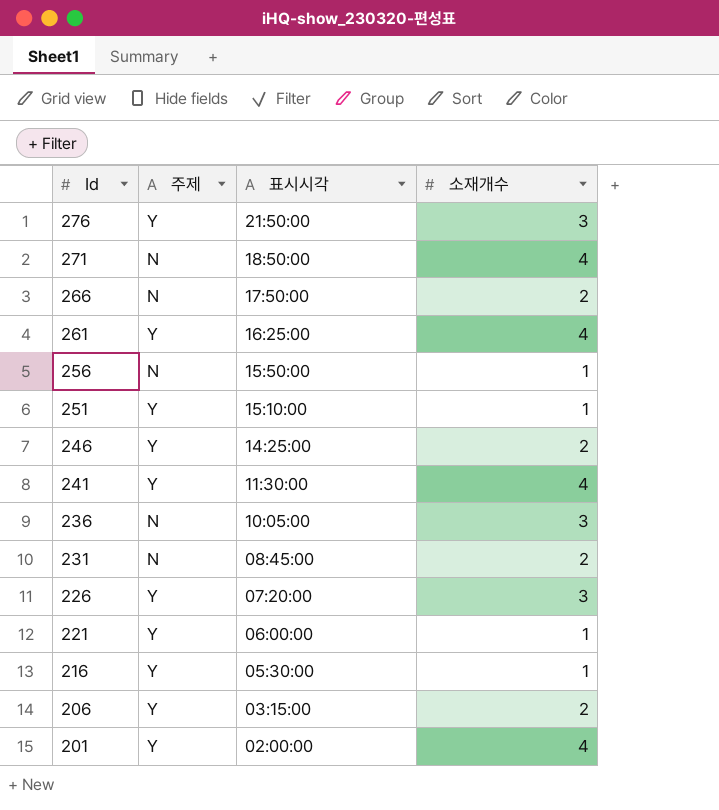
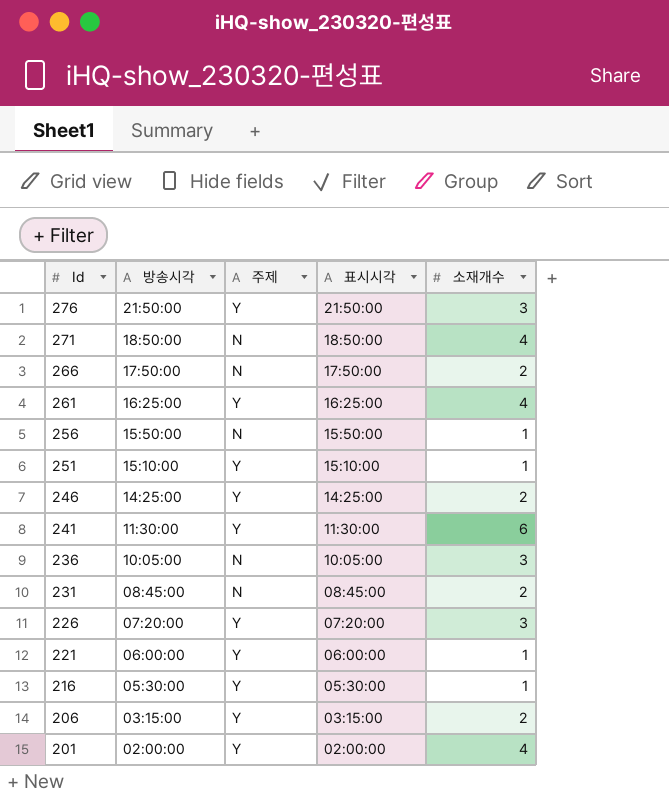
column 방송시각 | position: none -> 2
241 | 소재개수: 4 -> 6

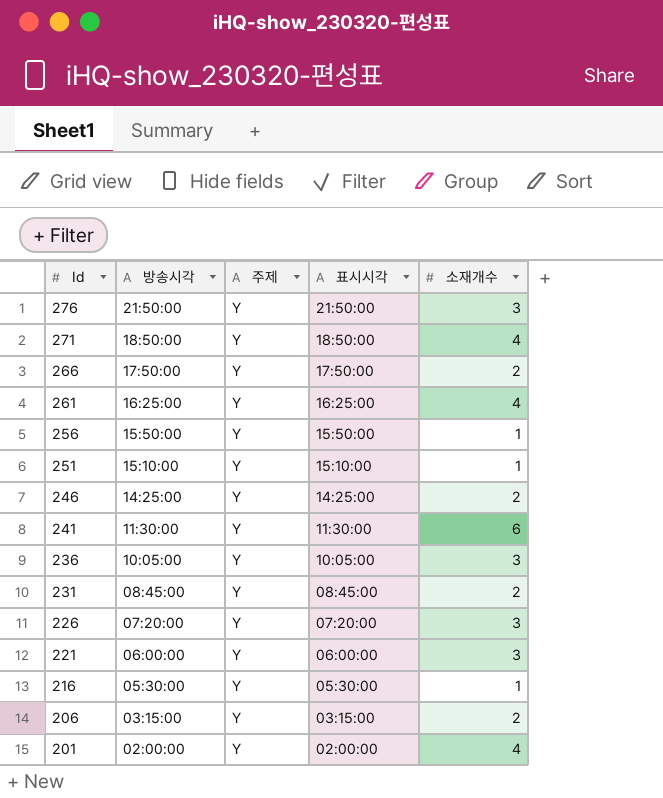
271 | 주제: N -> Y
266 | 주제: N -> Y
256 | 주제: N -> Y
236 | 주제: N -> Y
231 | 주제: N -> Y
221 | 소재개수: 1 -> 3

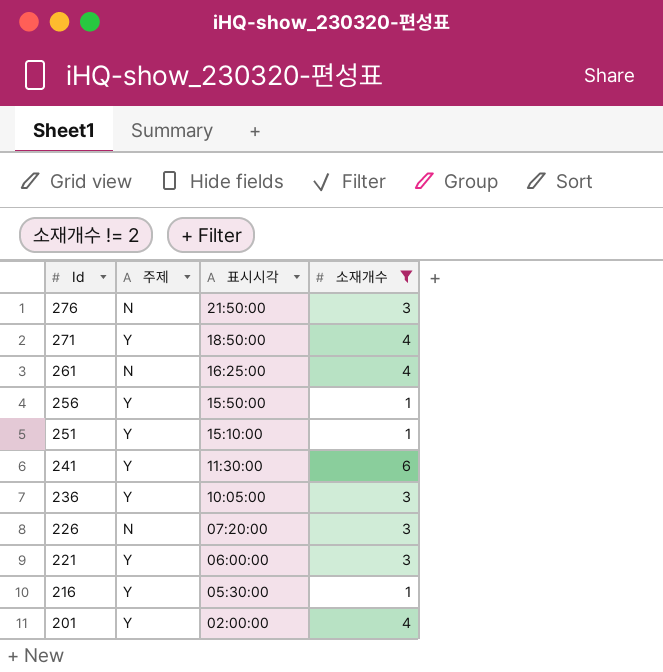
filter: none -> 소재개수 != 2
column 방송시각 | position: 2 -> none
276 | 주제: Y -> N
261 | 주제: Y -> N
226 | 주제: Y -> N

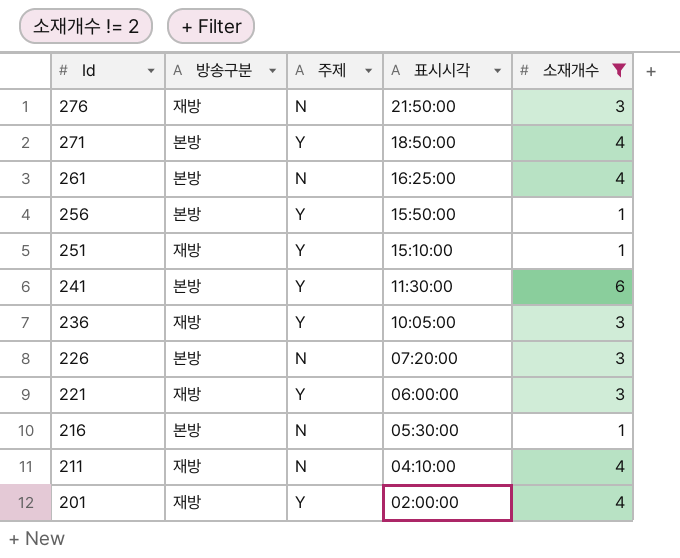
column 방송구분 | position: none -> 2
216 | 주제: Y -> N
row 211: none -> 재방 | N | 04:10:00 | 4

